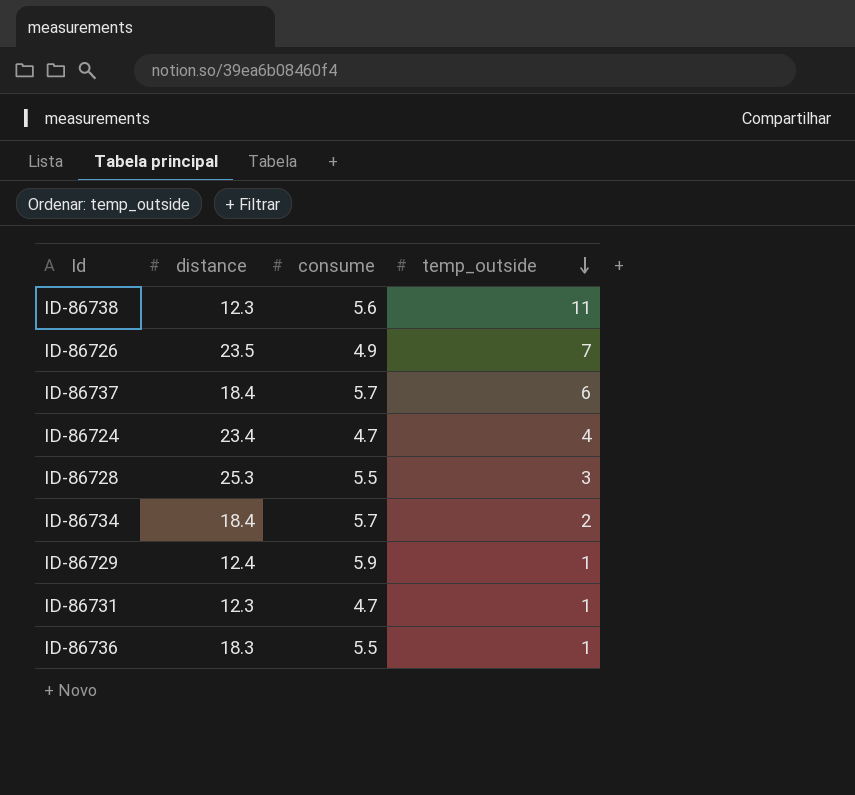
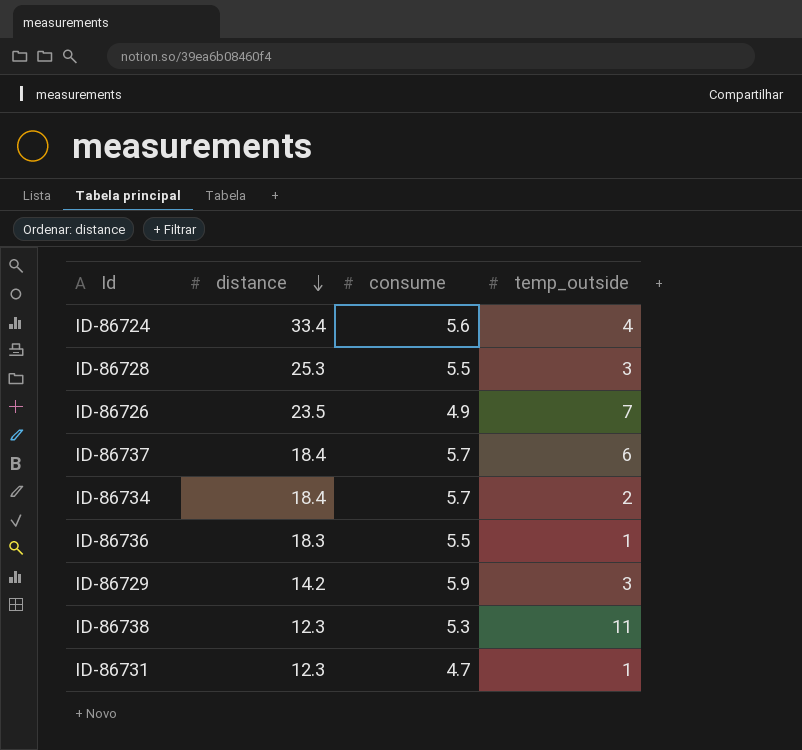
row order: temp_outside descending -> distance descending
ID-86724 | distance: 23.4 -> 33.4
ID-86724 | consume: 4.7 -> 5.6
ID-86729 | distance: 12.4 -> 14.2
ID-86729 | temp_outside: 1 -> 3
ID-86738 | consume: 5.6 -> 5.3

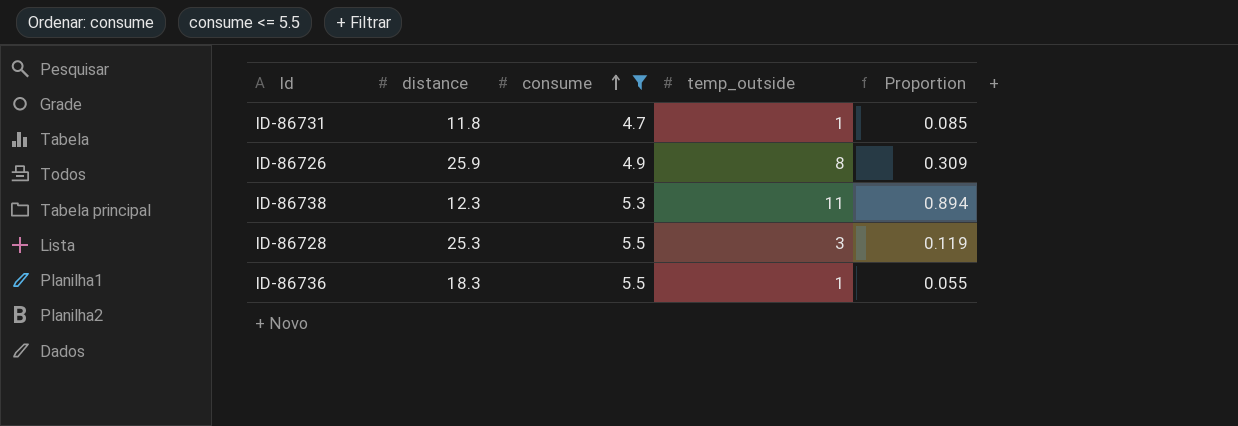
filter: none -> consume <= 5.5
row order: distance descending -> consume ascending
column Proportion | formula: none -> [temp_outside] / [distance]
ID-86731 | distance: 12.3 -> 11.8
ID-86726 | distance: 23.5 -> 25.9
ID-86726 | temp_outside: 7 -> 8

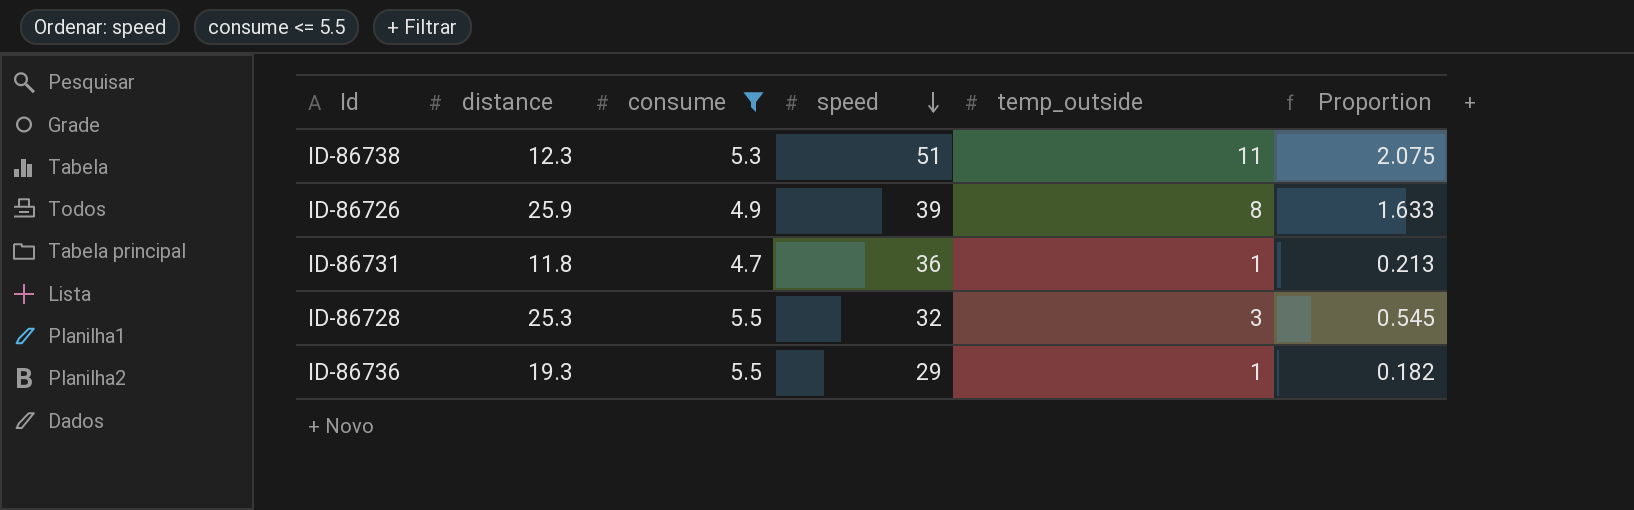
row order: consume ascending -> speed descending
column speed | position: none -> 4
column Proportion | formula: [temp_outside] / [distance] -> [temp_outside] / [consume]
ID-86736 | distance: 18.3 -> 19.3

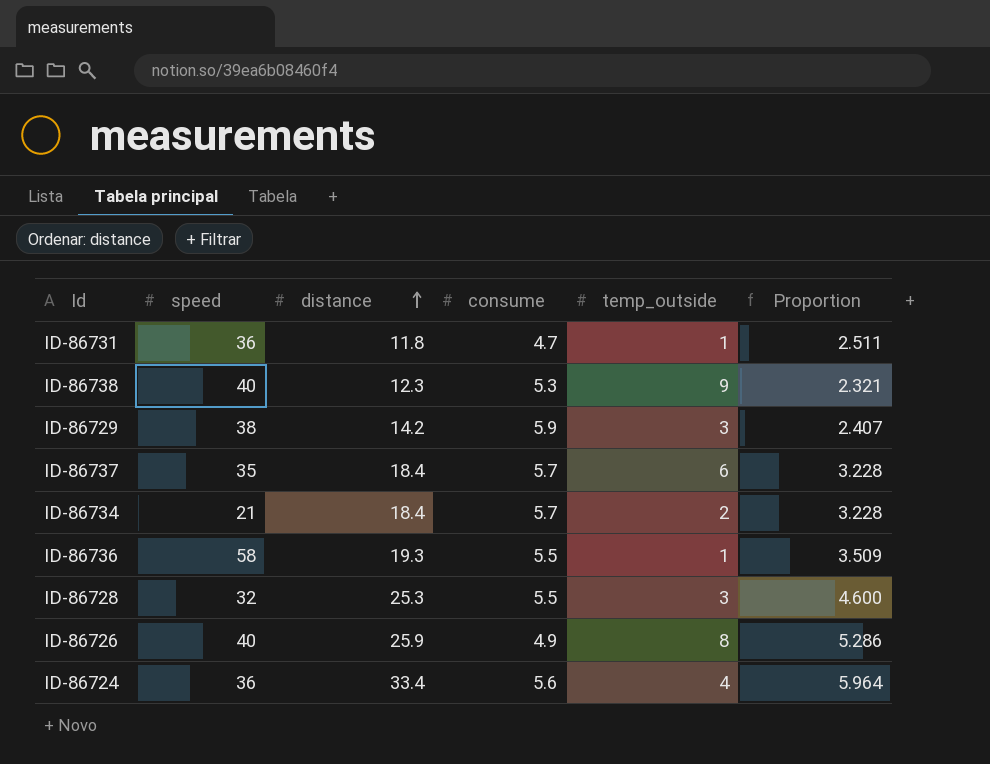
filter: consume <= 5.5 -> none
row order: speed descending -> distance ascending
column speed | position: 4 -> 2
column Proportion | formula: [temp_outside] / [consume] -> [distance] / [consume]
ID-86738 | speed: 51 -> 40
ID-86738 | temp_outside: 11 -> 9
ID-86736 | speed: 29 -> 58
ID-86726 | speed: 39 -> 40

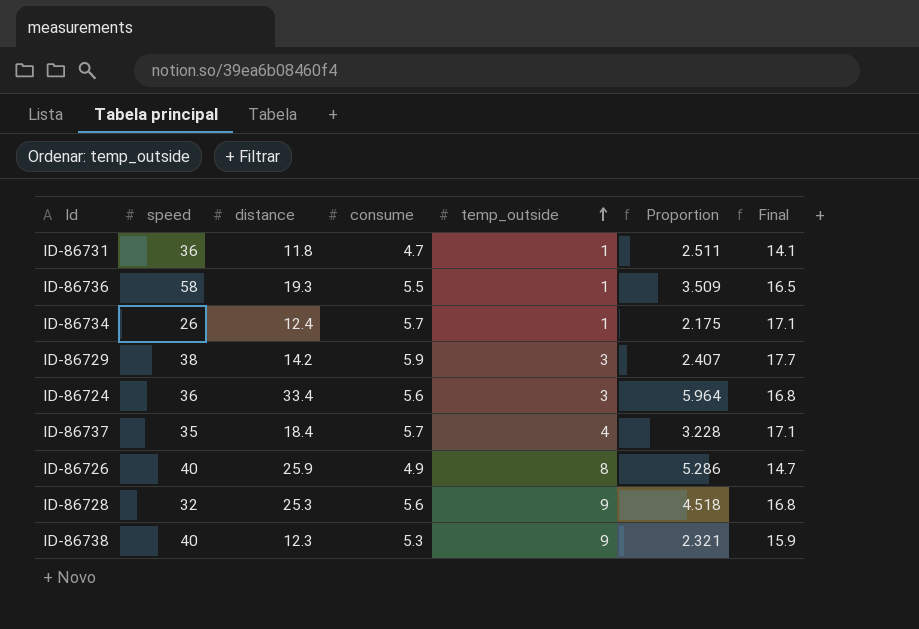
row order: distance ascending -> temp_outside ascending
column Final | formula: none -> [consume] * 3
ID-86734 | speed: 21 -> 26
ID-86734 | distance: 18.4 -> 12.4
ID-86734 | temp_outside: 2 -> 1
ID-86734 | Proportion: 3.228 -> 2.175
ID-86724 | temp_outside: 4 -> 3
ID-86737 | temp_outside: 6 -> 4
ID-86728 | consume: 5.5 -> 5.6
ID-86728 | temp_outside: 3 -> 9
ID-86728 | Proportion: 4.600 -> 4.518

